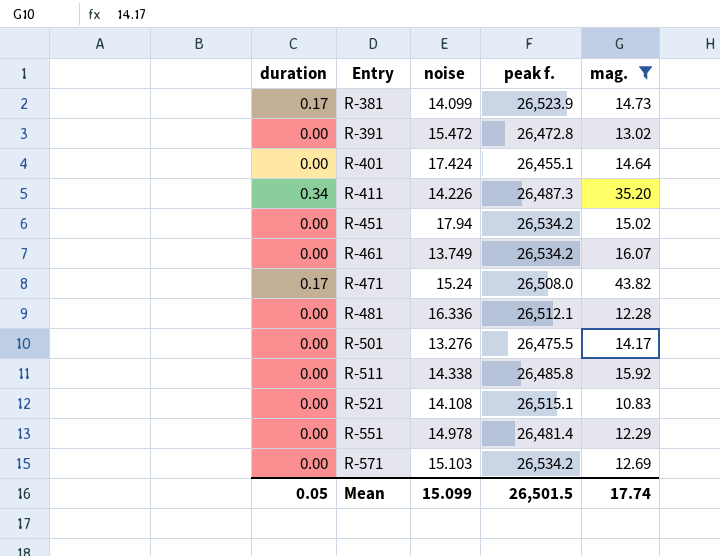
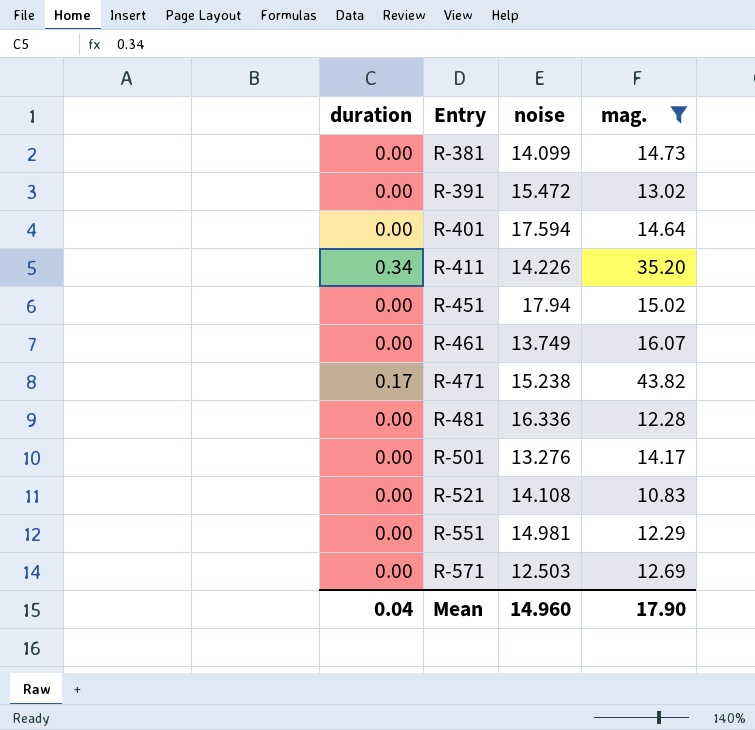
column peak f. | position: 4 -> none
row R-511: 0.00 | 14.338 | 26,485.8 | 15.92 -> none
R-381 | duration: 0.17 -> 0.00
R-401 | noise: 17.424 -> 17.594
R-471 | noise: 15.24 -> 15.238
R-551 | noise: 14.978 -> 14.981
R-571 | noise: 15.103 -> 12.503
Mean | duration: 0.05 -> 0.04
Mean | noise: 15.099 -> 14.960
Mean | mag.: 17.74 -> 17.90

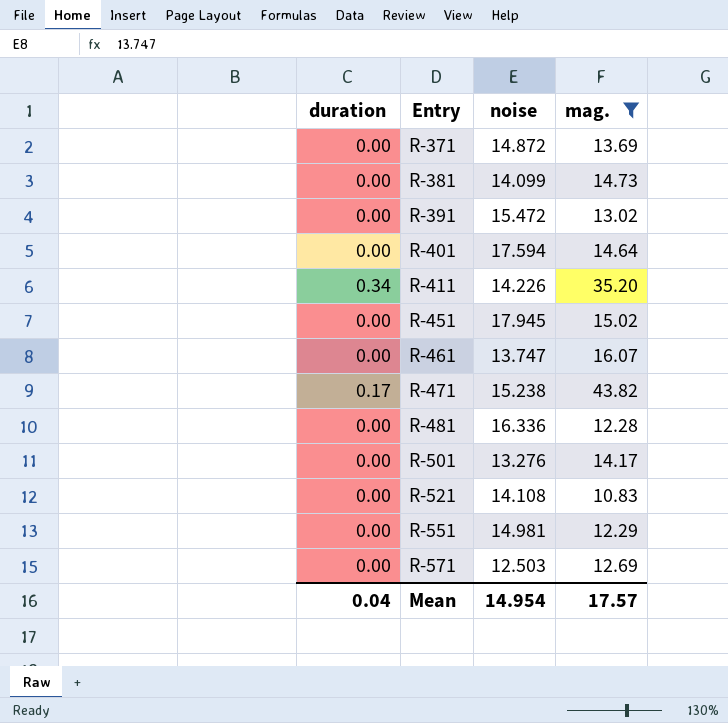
row R-371: none -> 0.00 | 14.872 | 13.69
R-451 | noise: 17.94 -> 17.945
R-461 | noise: 13.749 -> 13.747
Mean | noise: 14.960 -> 14.954
Mean | mag.: 17.90 -> 17.57

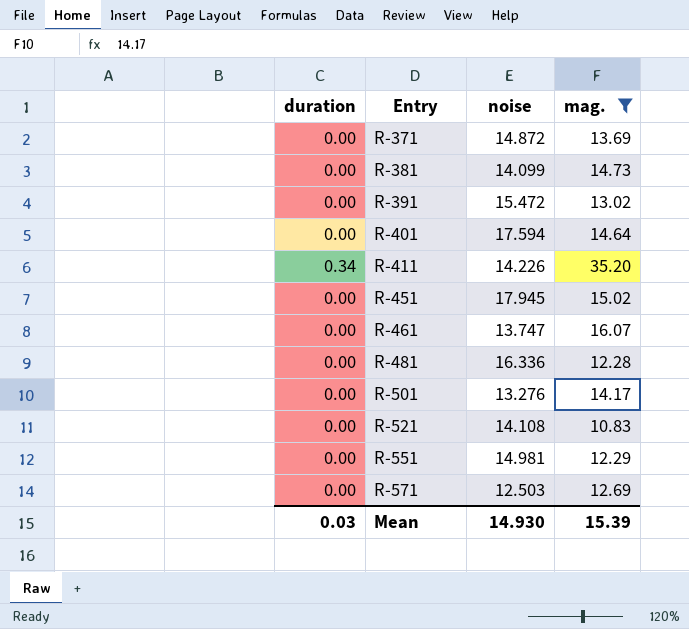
row R-471: 0.17 | 15.238 | 43.82 -> none
Mean | duration: 0.04 -> 0.03
Mean | noise: 14.954 -> 14.930
Mean | mag.: 17.57 -> 15.39

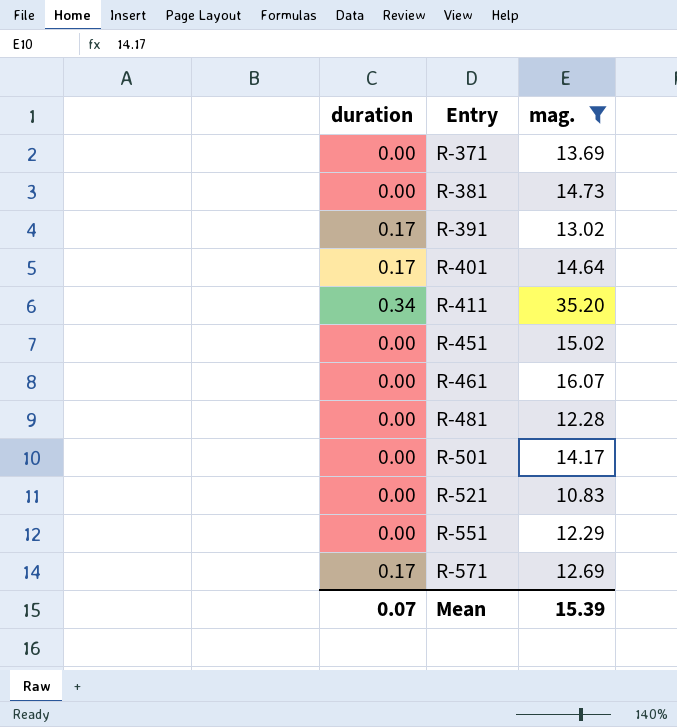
column noise | position: 3 -> none
R-391 | duration: 0.00 -> 0.17
R-401 | duration: 0.00 -> 0.17
R-571 | duration: 0.00 -> 0.17
Mean | duration: 0.03 -> 0.07

